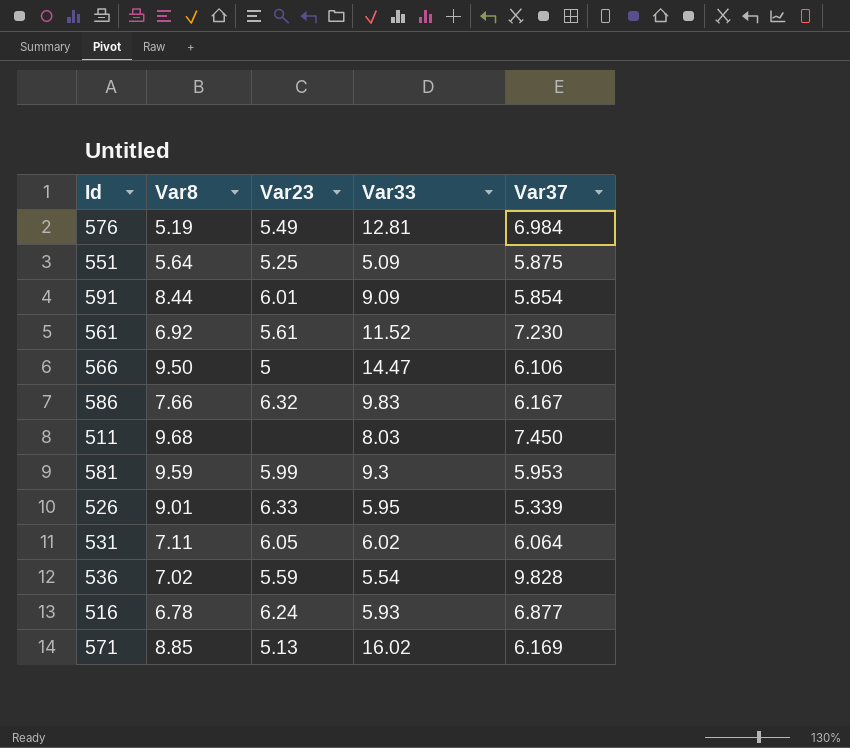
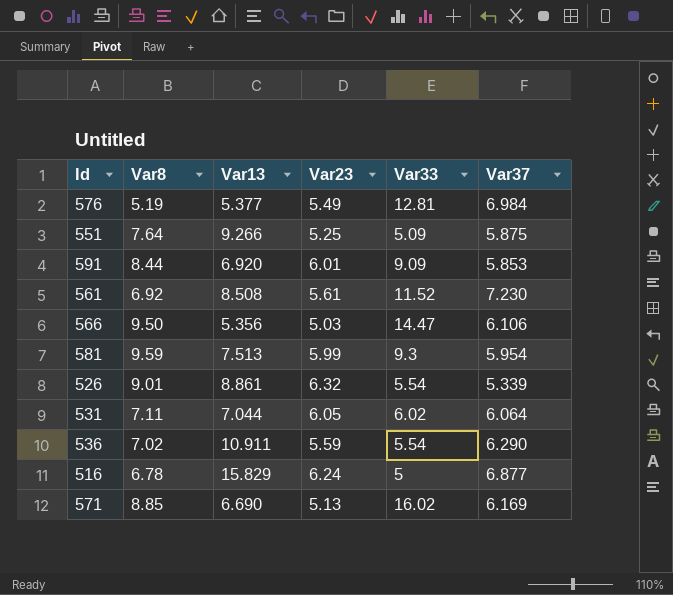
column Var13 | position: none -> 3
row 586: 7.66 | 6.32 | 9.83 | 6.167 -> none
row 511: 9.68 | none | 8.03 | 7.450 -> none
551 | Var8: 5.64 -> 7.64
591 | Var37: 5.854 -> 5.853
566 | Var23: 5 -> 5.03
581 | Var37: 5.953 -> 5.954
526 | Var23: 6.33 -> 6.32
526 | Var33: 5.95 -> 5.54
536 | Var37: 9.828 -> 6.290
516 | Var33: 5.93 -> 5

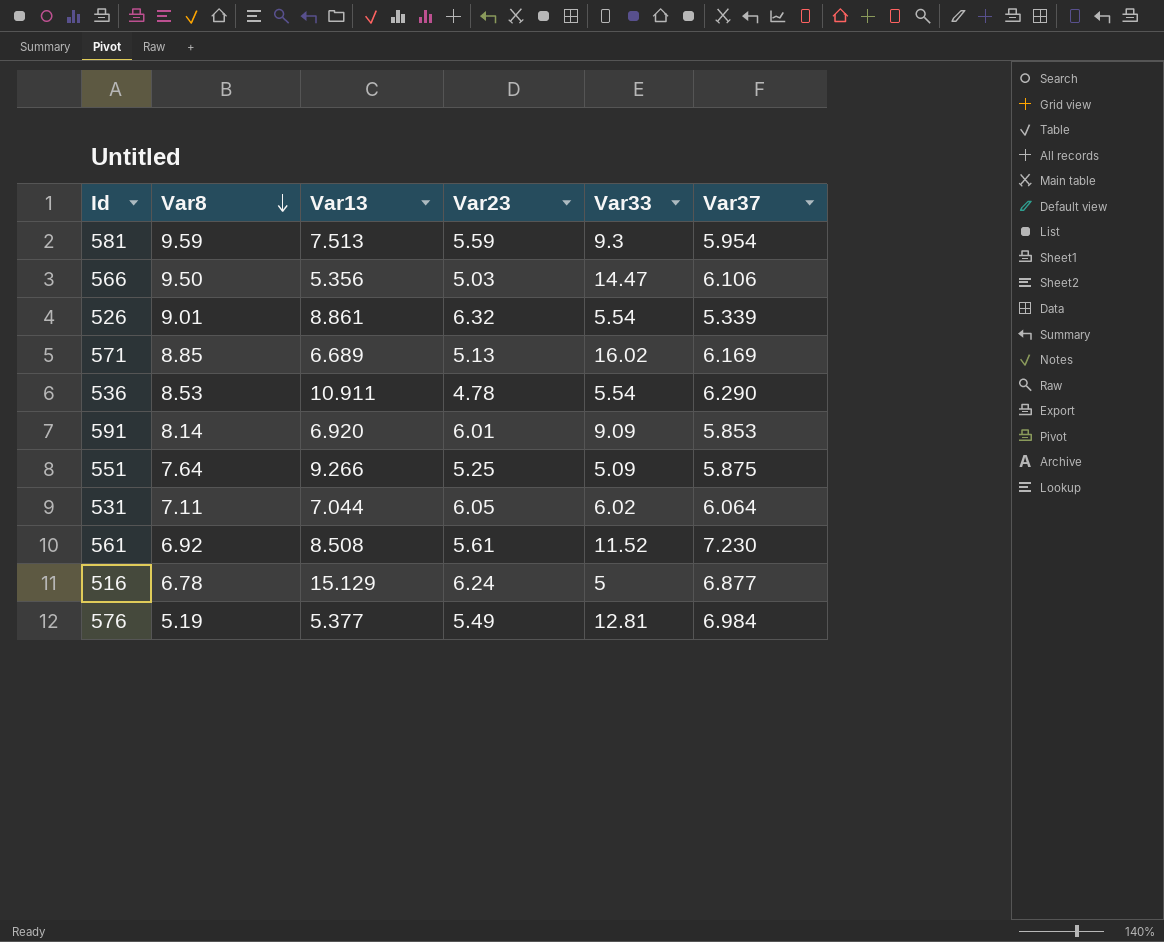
row order: none -> Var8 descending
581 | Var23: 5.99 -> 5.59
571 | Var13: 6.690 -> 6.689
536 | Var8: 7.02 -> 8.53
536 | Var23: 5.59 -> 4.78
591 | Var8: 8.44 -> 8.14
516 | Var13: 15.829 -> 15.129

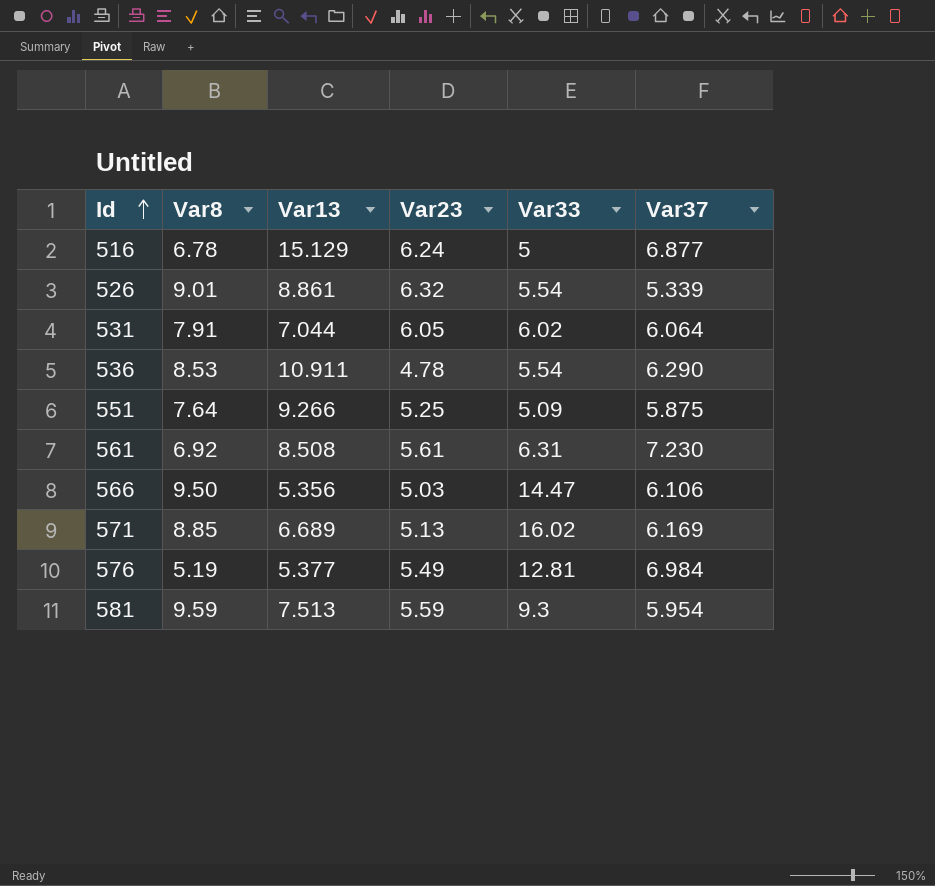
row order: Var8 descending -> Id ascending
row 591: 8.14 | 6.920 | 6.01 | 9.09 | 5.853 -> none
531 | Var8: 7.11 -> 7.91
561 | Var33: 11.52 -> 6.31

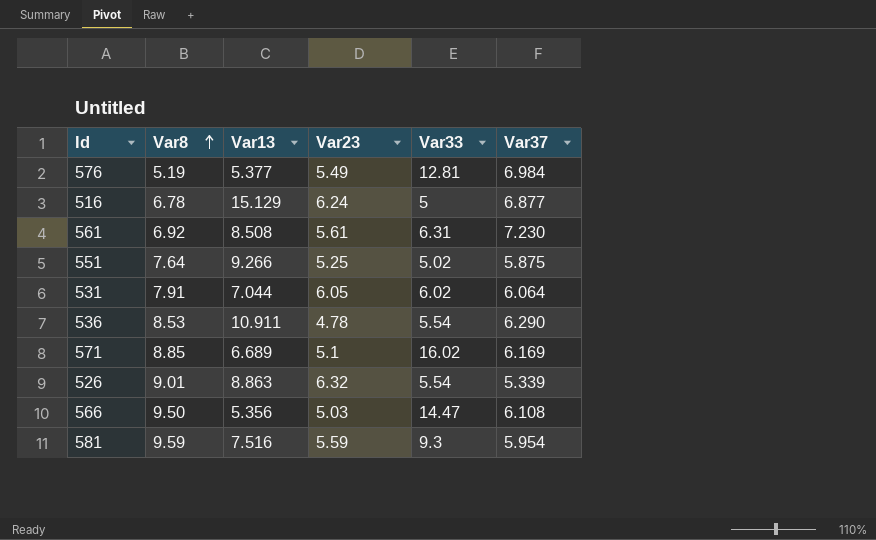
row order: Id ascending -> Var8 ascending
551 | Var33: 5.09 -> 5.02
571 | Var23: 5.13 -> 5.1
526 | Var13: 8.861 -> 8.863
566 | Var37: 6.106 -> 6.108
581 | Var13: 7.513 -> 7.516

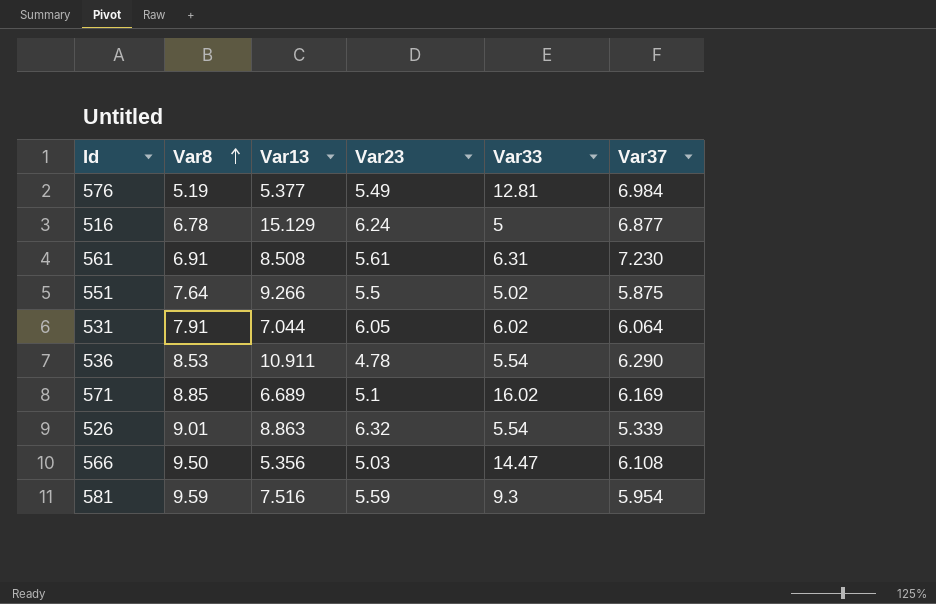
561 | Var8: 6.92 -> 6.91
551 | Var23: 5.25 -> 5.5

